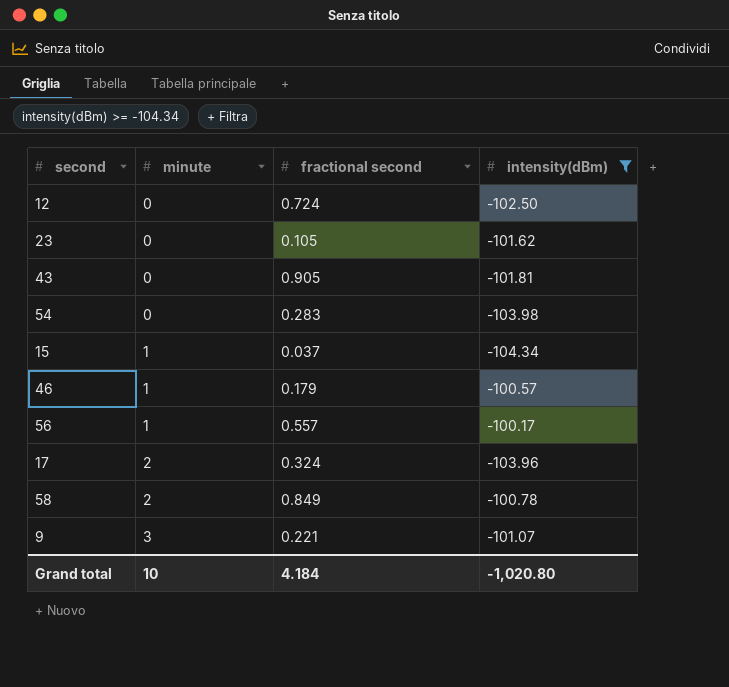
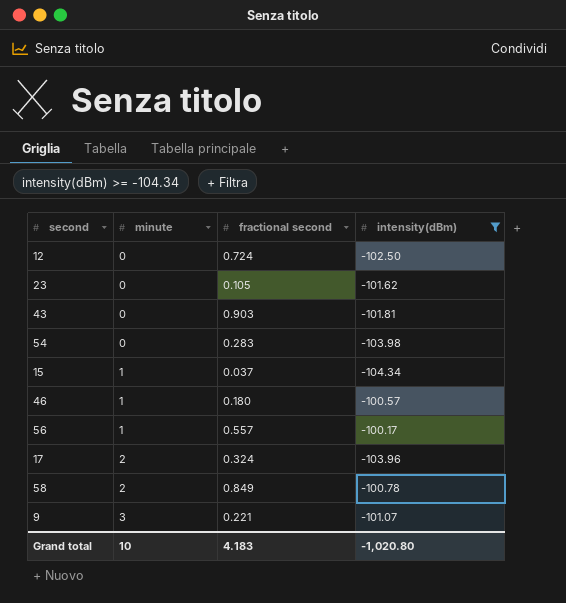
43 | fractional second: 0.905 -> 0.903
46 | fractional second: 0.179 -> 0.180
Grand total | fractional second: 4.184 -> 4.183

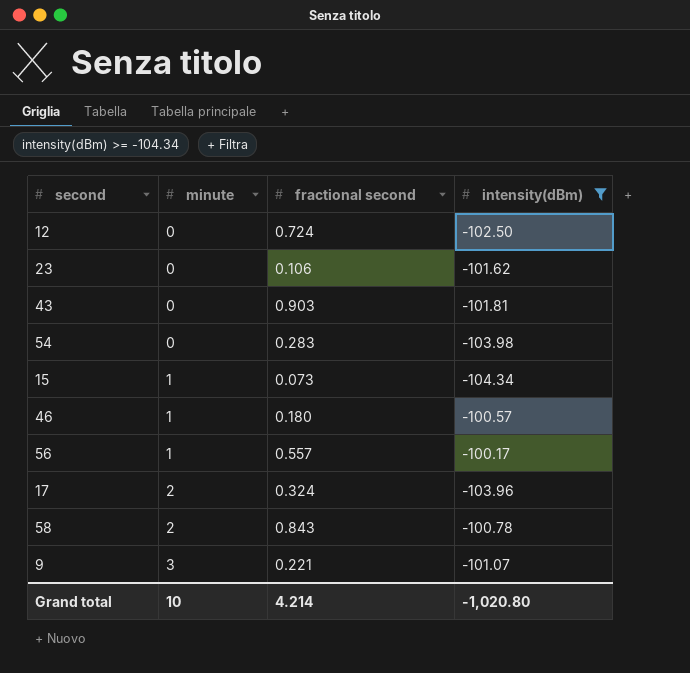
23 | fractional second: 0.105 -> 0.106
15 | fractional second: 0.037 -> 0.073
58 | fractional second: 0.849 -> 0.843
Grand total | fractional second: 4.183 -> 4.214

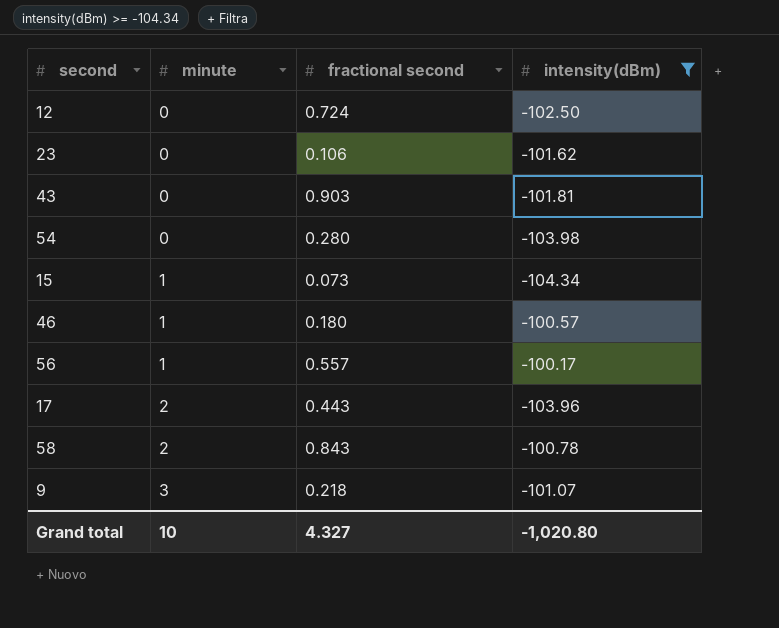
54 | fractional second: 0.283 -> 0.280
17 | fractional second: 0.324 -> 0.443
9 | fractional second: 0.221 -> 0.218
Grand total | fractional second: 4.214 -> 4.327

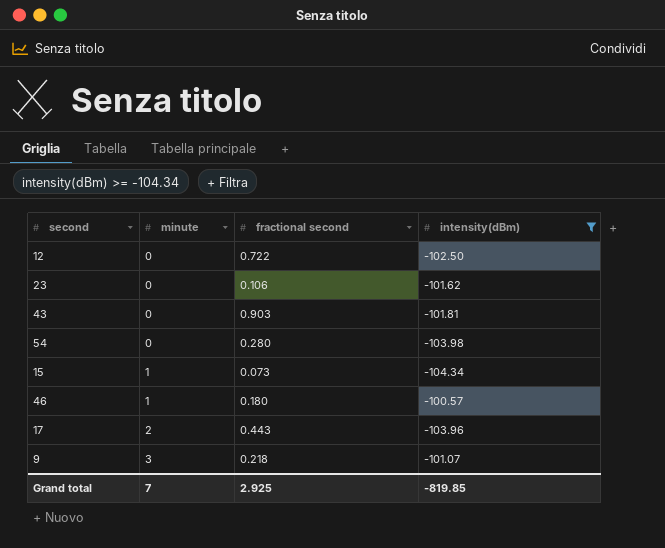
row 56: 1 | 0.557 | -100.17 -> none
row 58: 2 | 0.843 | -100.78 -> none
12 | fractional second: 0.724 -> 0.722
Grand total | minute: 10 -> 7
Grand total | fractional second: 4.327 -> 2.925
Grand total | intensity(dBm): -1,020.80 -> -819.85

